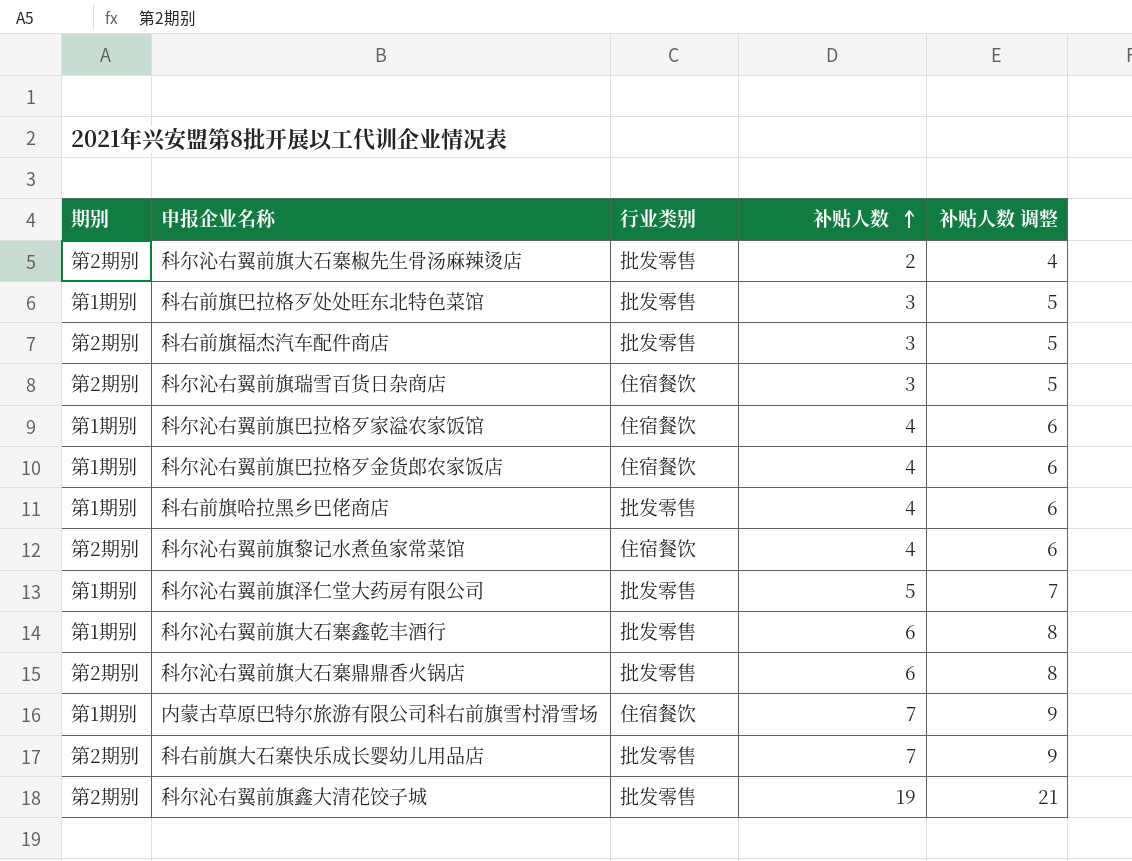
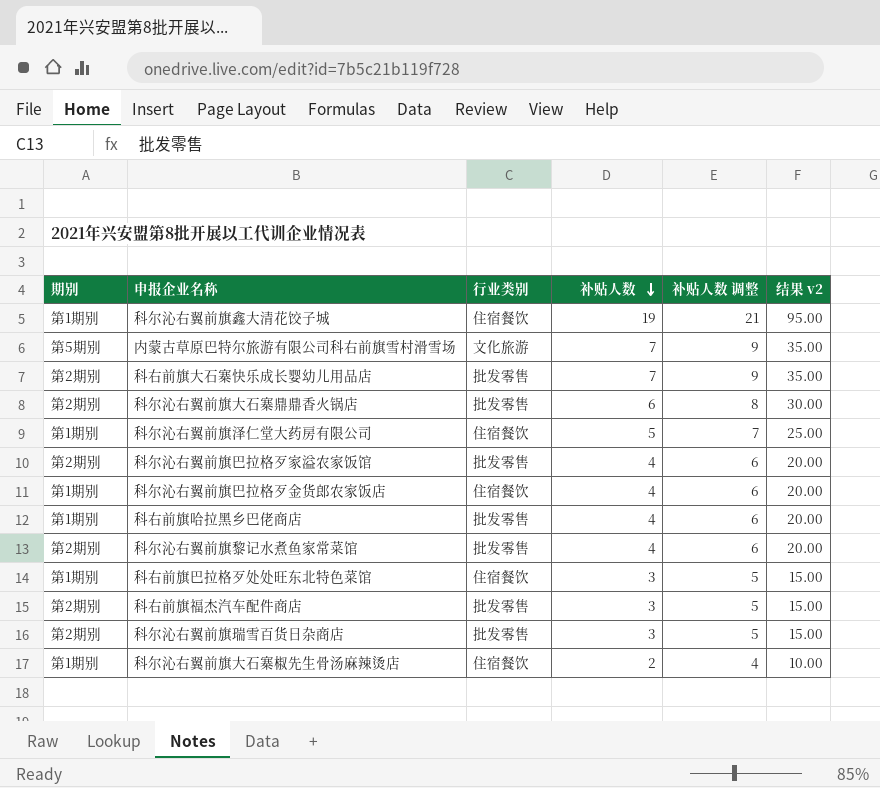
row order: 补贴人数 ascending -> 补贴人数 descending
column 结果 v2 | formula: none -> [补贴人数] * 5
row 科尔沁右翼前旗大石寨鑫乾丰酒行: 第1期别 | 批发零售 | 6 | 8 -> none
科尔沁右翼前旗鑫大清花饺子城 | 期别: 第2期别 -> 第1期别
科尔沁右翼前旗鑫大清花饺子城 | 行业类别: 批发零售 -> 住宿餐饮
内蒙古草原巴特尔旅游有限公司科右前旗雪村滑雪场 | 期别: 第1期别 -> 第5期别
内蒙古草原巴特尔旅游有限公司科右前旗雪村滑雪场 | 行业类别: 住宿餐饮 -> 文化旅游
科尔沁右翼前旗泽仁堂大药房有限公司 | 行业类别: 批发零售 -> 住宿餐饮
科尔沁右翼前旗巴拉格歹家溢农家饭馆 | 期别: 第1期别 -> 第2期别
科尔沁右翼前旗巴拉格歹家溢农家饭馆 | 行业类别: 住宿餐饮 -> 批发零售
科尔沁右翼前旗黎记水煮鱼家常菜馆 | 行业类别: 住宿餐饮 -> 批发零售
科右前旗巴拉格歹处处旺东北特色菜馆 | 行业类别: 批发零售 -> 住宿餐饮
科尔沁右翼前旗瑞雪百货日杂商店 | 行业类别: 住宿餐饮 -> 批发零售
科尔沁右翼前旗大石寨椒先生骨汤麻辣烫店 | 期别: 第2期别 -> 第1期别
科尔沁右翼前旗大石寨椒先生骨汤麻辣烫店 | 行业类别: 批发零售 -> 住宿餐饮

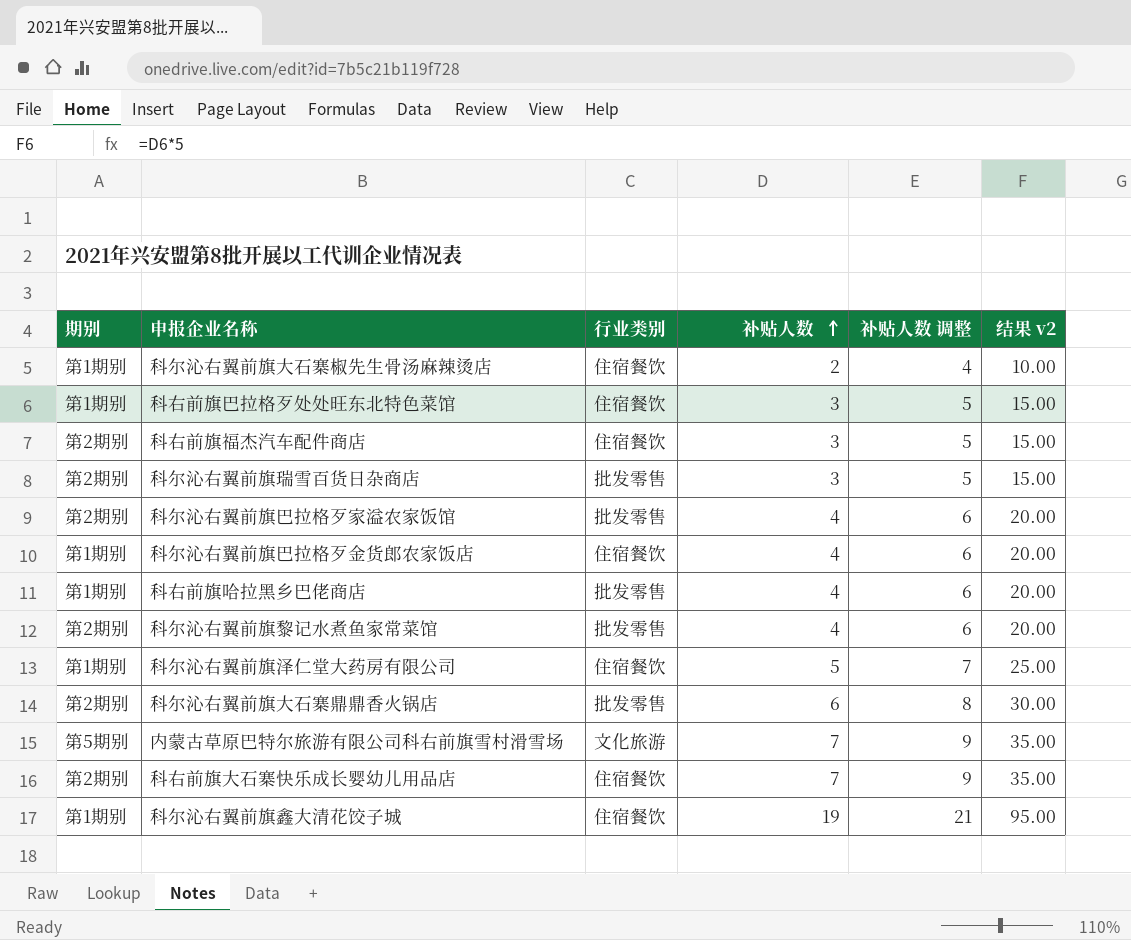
row order: 补贴人数 descending -> 补贴人数 ascending
科右前旗福杰汽车配件商店 | 行业类别: 批发零售 -> 住宿餐饮
科右前旗大石寨快乐成长婴幼儿用品店 | 行业类别: 批发零售 -> 住宿餐饮

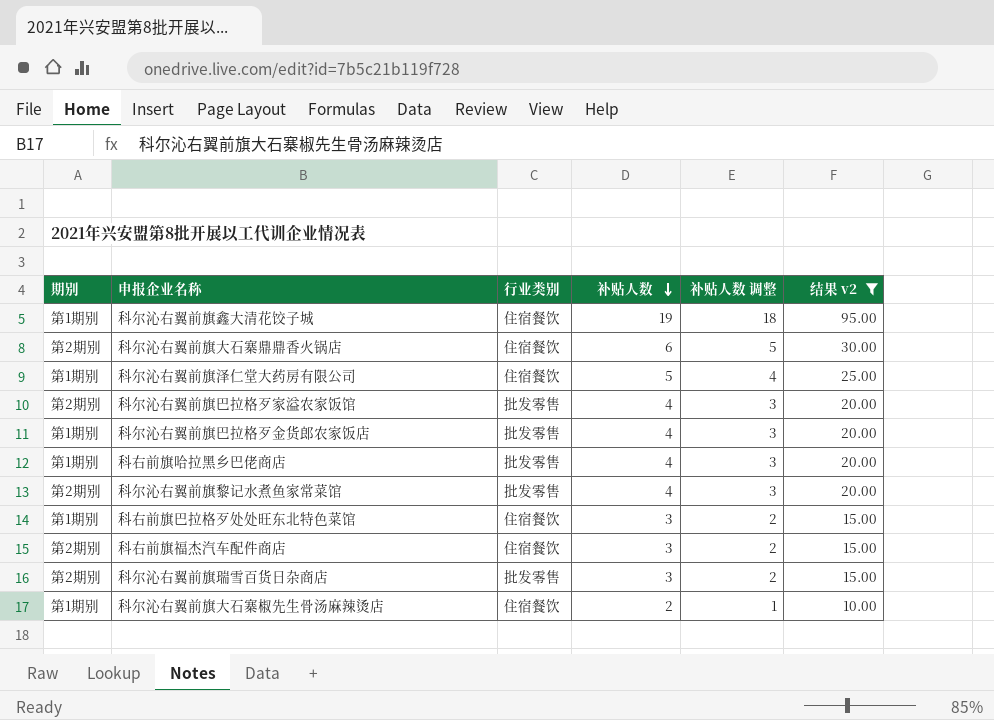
filter: none -> 结果 v2 != 35.00
row order: 补贴人数 ascending -> 补贴人数 descending
column 补贴人数 调整 | formula: [补贴人数] + 2 -> [补贴人数] - 1
科尔沁右翼前旗大石寨鼎鼎香火锅店 | 行业类别: 批发零售 -> 住宿餐饮
科尔沁右翼前旗巴拉格歹金货郎农家饭店 | 行业类别: 住宿餐饮 -> 批发零售

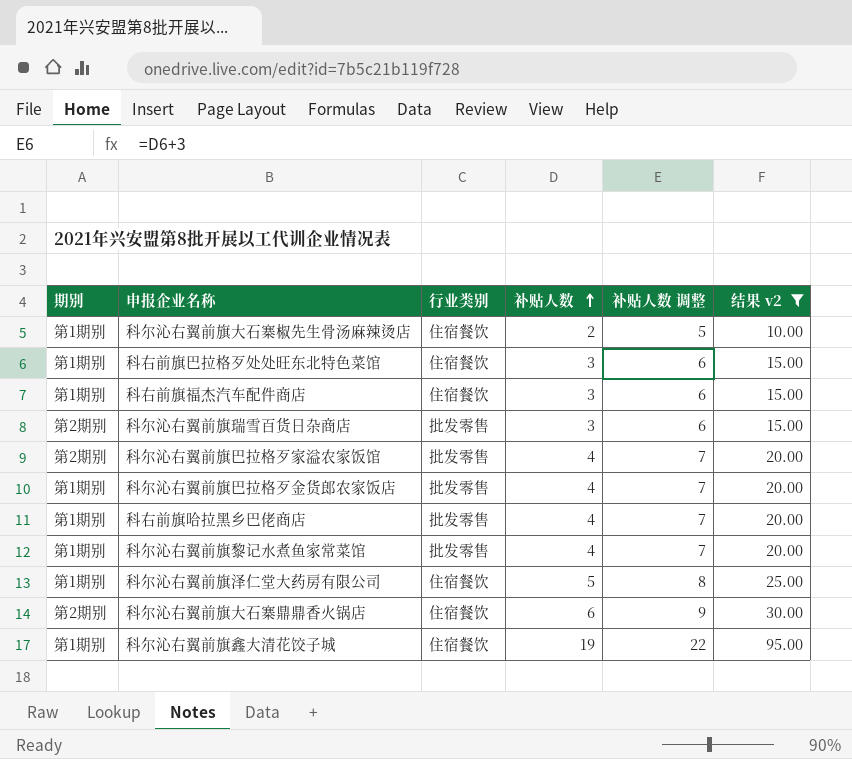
row order: 补贴人数 descending -> 补贴人数 ascending
column 补贴人数 调整 | formula: [补贴人数] - 1 -> [补贴人数] + 3
科右前旗福杰汽车配件商店 | 期别: 第2期别 -> 第1期别
科尔沁右翼前旗黎记水煮鱼家常菜馆 | 期别: 第2期别 -> 第1期别

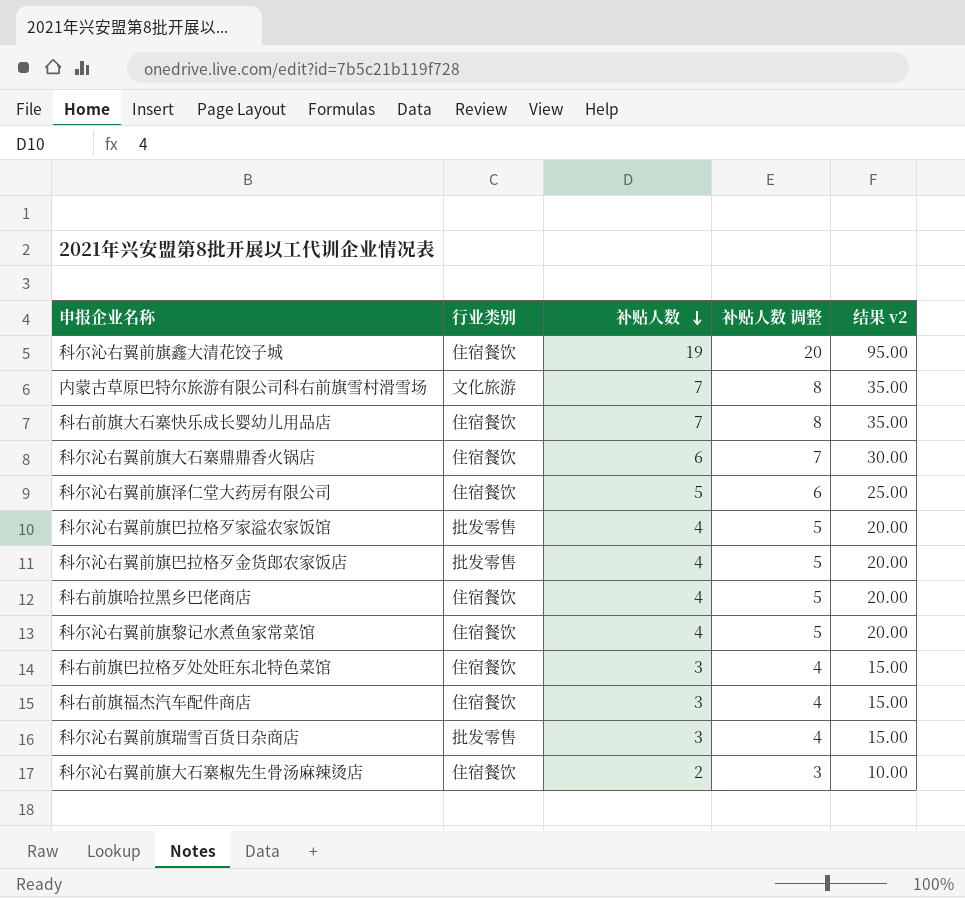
filter: 结果 v2 != 35.00 -> none
row order: 补贴人数 ascending -> 补贴人数 descending
column 期别 | position: 1 -> none
column 补贴人数 调整 | formula: [补贴人数] + 3 -> [补贴人数] + 1
科右前旗哈拉黑乡巴佬商店 | 行业类别: 批发零售 -> 住宿餐饮
科尔沁右翼前旗黎记水煮鱼家常菜馆 | 行业类别: 批发零售 -> 住宿餐饮

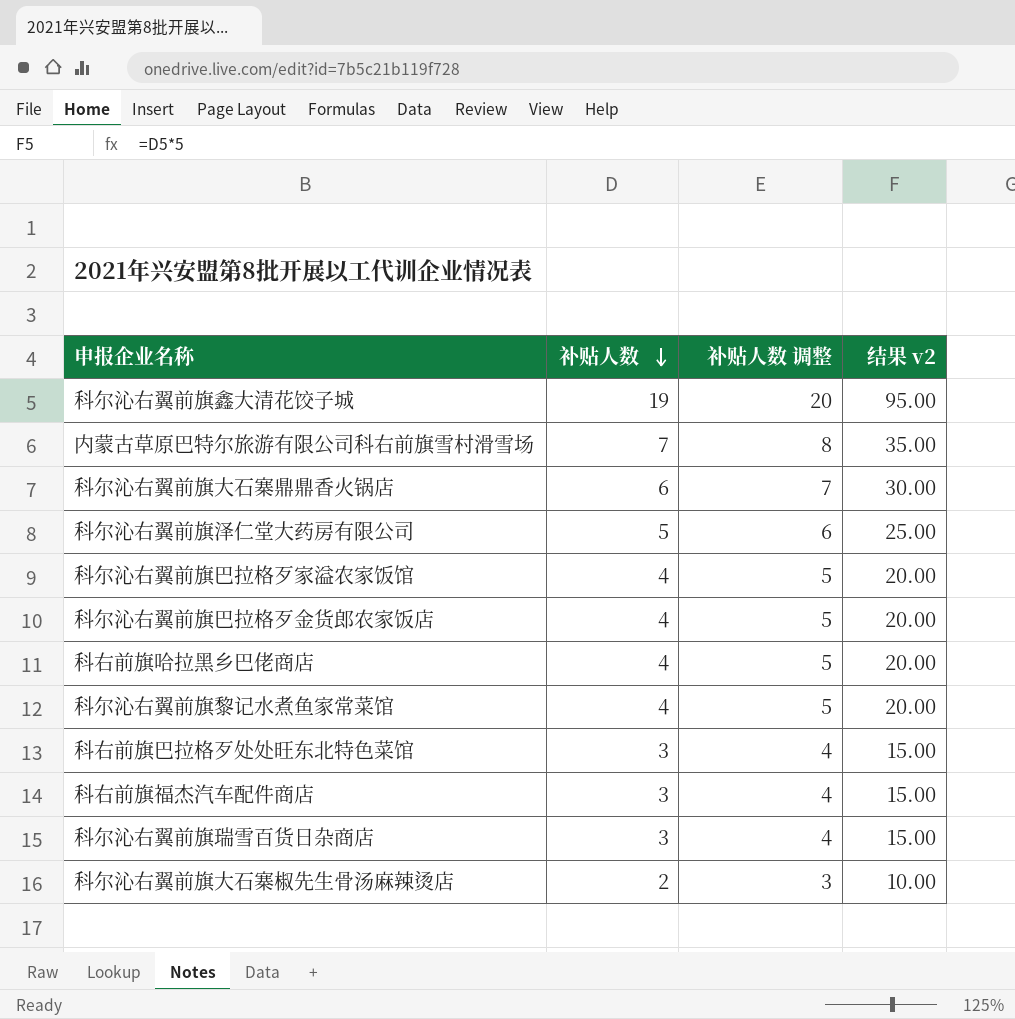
column 行业类别 | position: 2 -> none
row 科右前旗大石寨快乐成长婴幼儿用品店: 住宿餐饮 | 7 | 8 | 35.00 -> none

